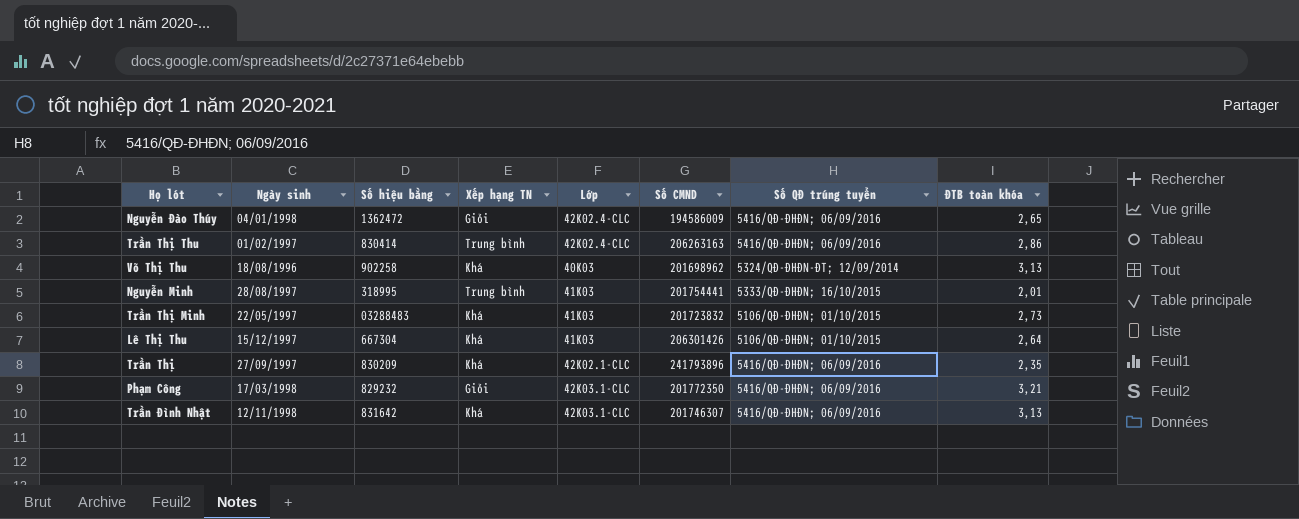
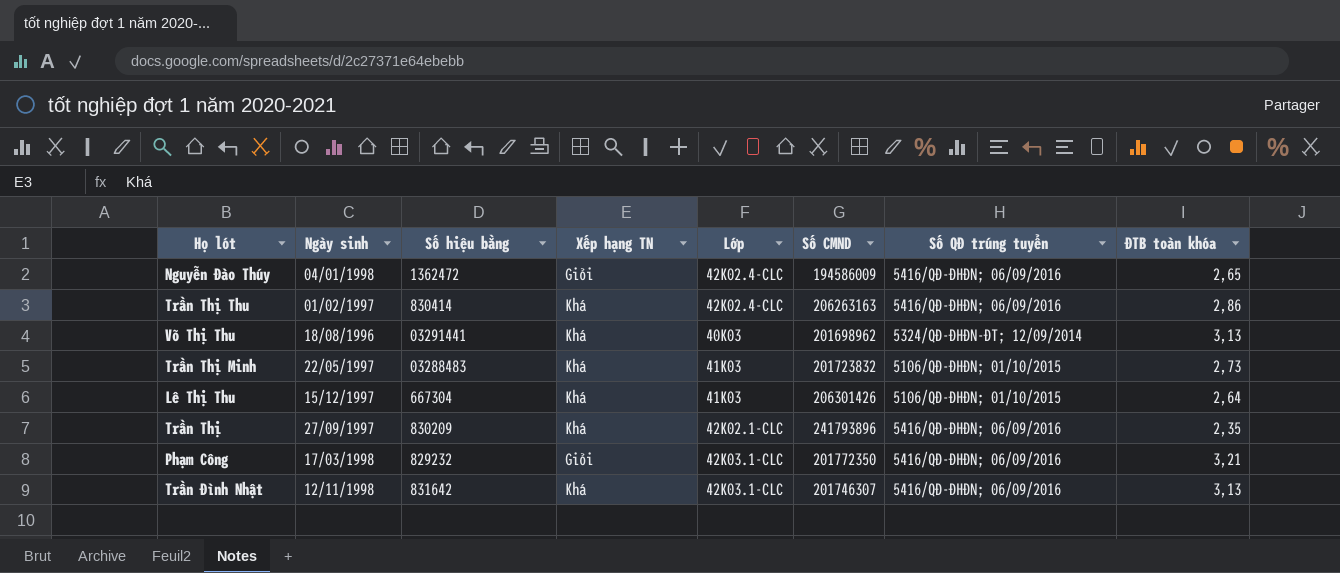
row Nguyễn Minh: 28/08/1997 | 318995 | Trung bình | 41K03 | 201754441 | 5333/QĐ-ĐHĐN; 16/10/2015 | 2,01 -> none
Trần Thị Thu | Xếp hạng TN: Trung bình -> Khá
Võ Thị Thu | Số hiệu bằng: 902258 -> 03291441

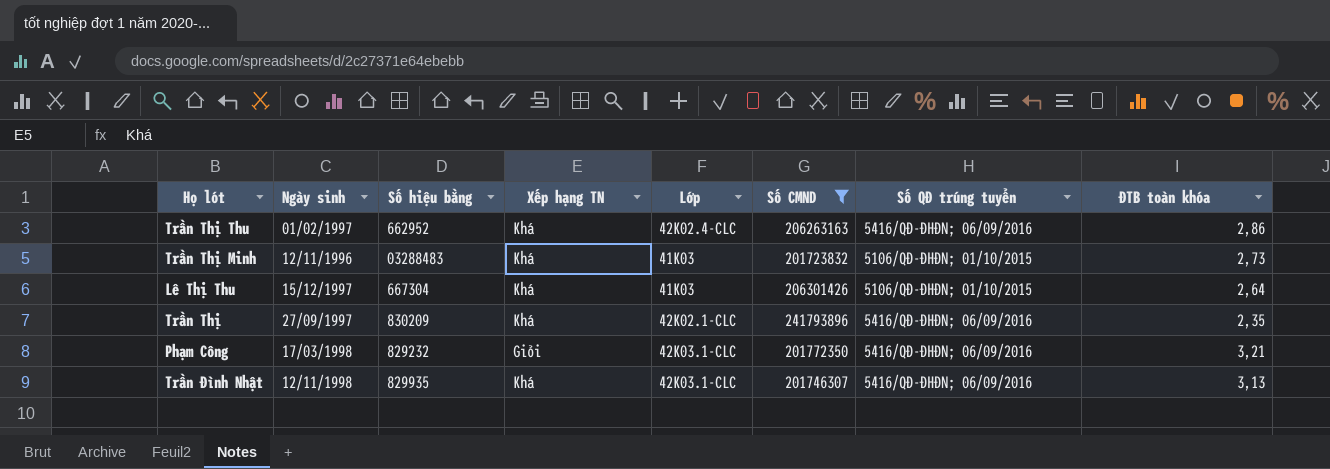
filter: none -> Số CMND >= 201723832
Trần Thị Thu | Số hiệu bằng: 830414 -> 662952
Trần Thị Minh | Ngày sinh: 22/05/1997 -> 12/11/1996
Trần Đình Nhật | Số hiệu bằng: 831642 -> 829935

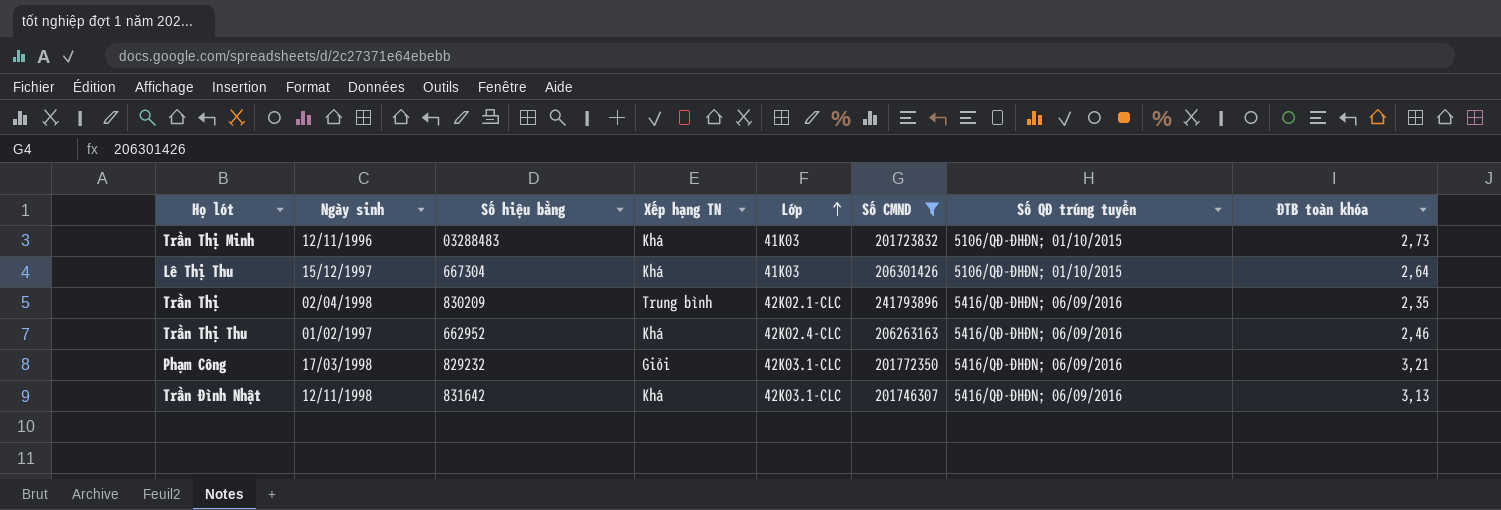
row order: none -> Lớp ascending
Trần Thị | Ngày sinh: 27/09/1997 -> 02/04/1998
Trần Thị | Xếp hạng TN: Khá -> Trung bình
Trần Thị Thu | ĐTB toàn khóa: 2,86 -> 2,46
Trần Đình Nhật | Số hiệu bằng: 829935 -> 831642

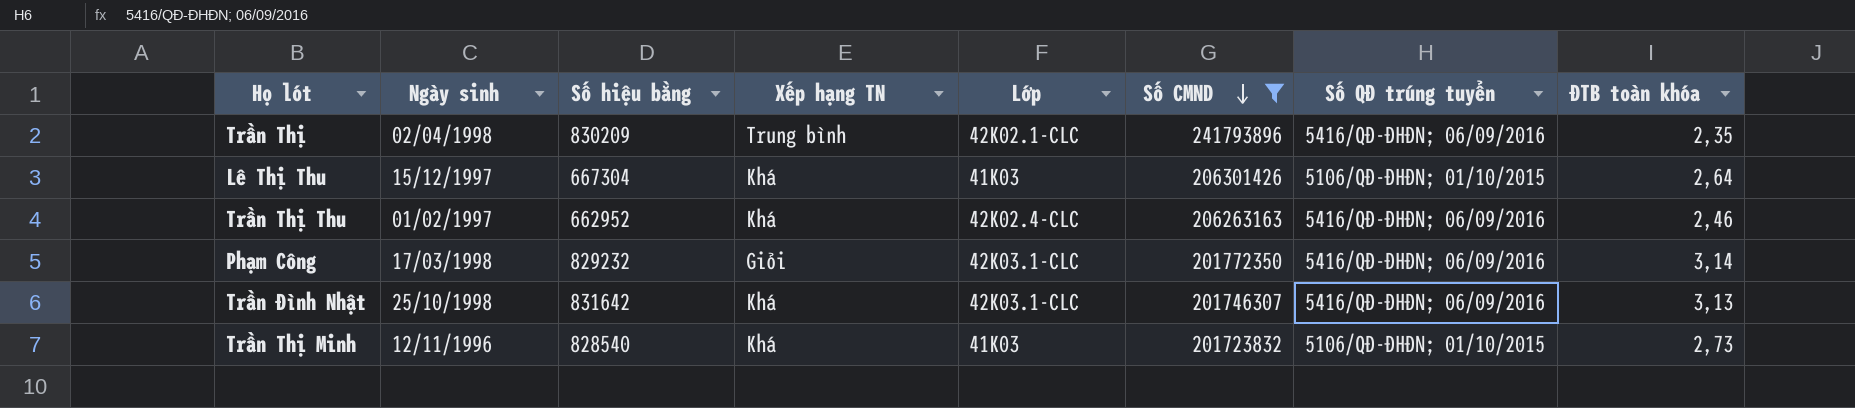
row order: Lớp ascending -> Số CMND descending
Phạm Công | ĐTB toàn khóa: 3,21 -> 3,14
Trần Đình Nhật | Ngày sinh: 12/11/1998 -> 25/10/1998
Trần Thị Minh | Số hiệu bằng: 03288483 -> 828540

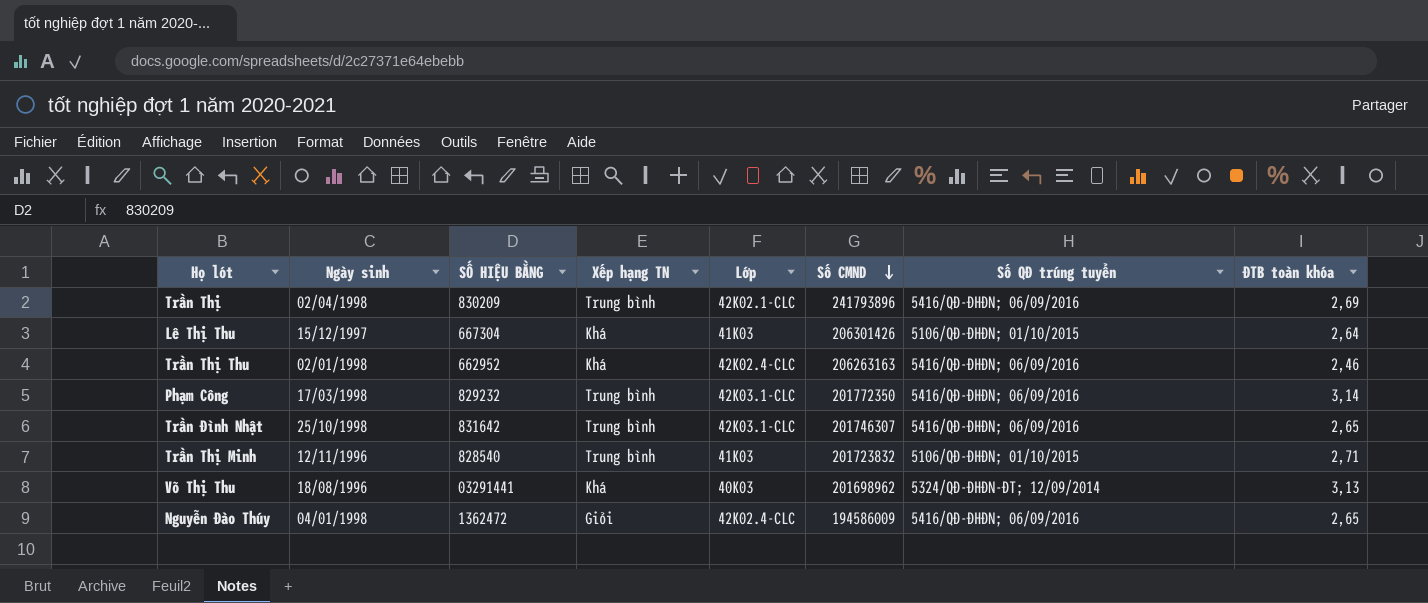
filter: Số CMND >= 201723832 -> none
column name: Số hiệu bằng -> SỐ HIỆU BẰNG
Trần Thị | ĐTB toàn khóa: 2,35 -> 2,69
Trần Thị Thu | Ngày sinh: 01/02/1997 -> 02/01/1998
Phạm Công | Xếp hạng TN: Giỏi -> Trung bình
Trần Đình Nhật | Xếp hạng TN: Khá -> Trung bình
Trần Đình Nhật | ĐTB toàn khóa: 3,13 -> 2,65
Trần Thị Minh | Xếp hạng TN: Khá -> Trung bình
Trần Thị Minh | ĐTB toàn khóa: 2,73 -> 2,71

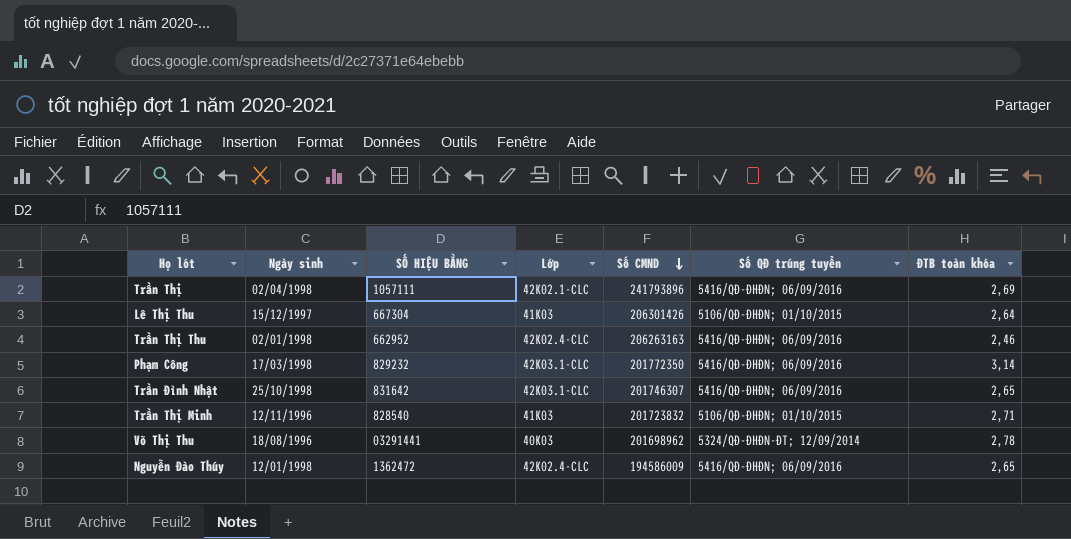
column Xếp hạng TN | position: 4 -> none
Trần Thị | SỐ HIỆU BẰNG: 830209 -> 1057111
Võ Thị Thu | ĐTB toàn khóa: 3,13 -> 2,78
Nguyễn Đào Thúy | Ngày sinh: 04/01/1998 -> 12/01/1998

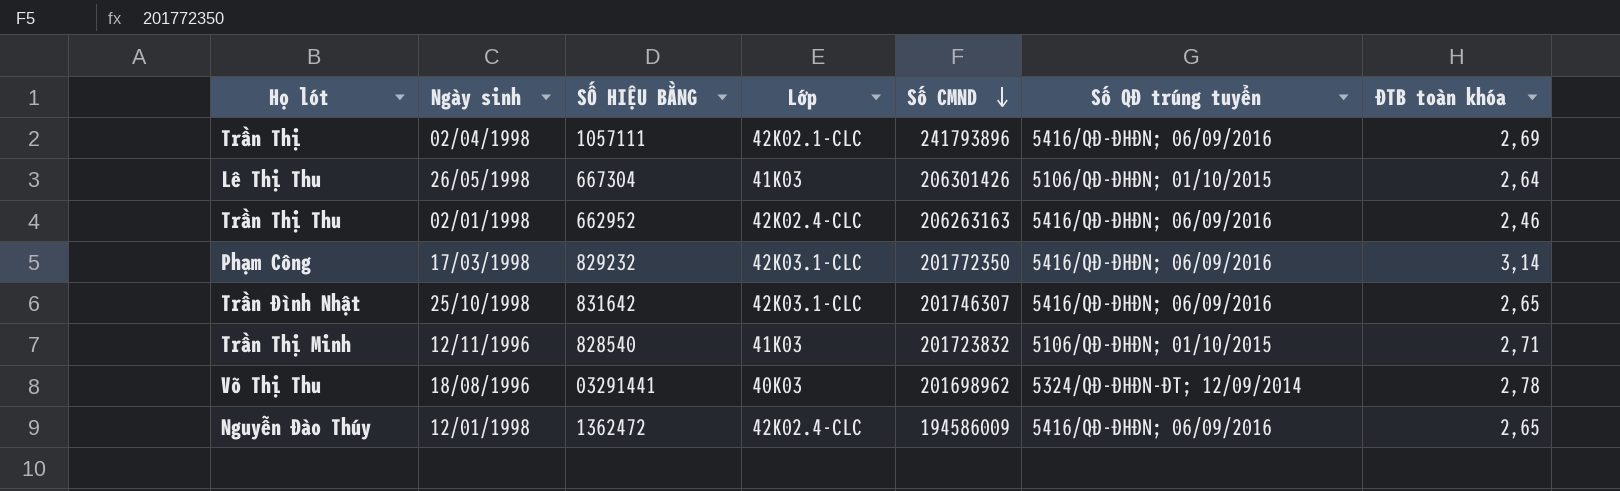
Lê Thị Thu | Ngày sinh: 15/12/1997 -> 26/05/1998

